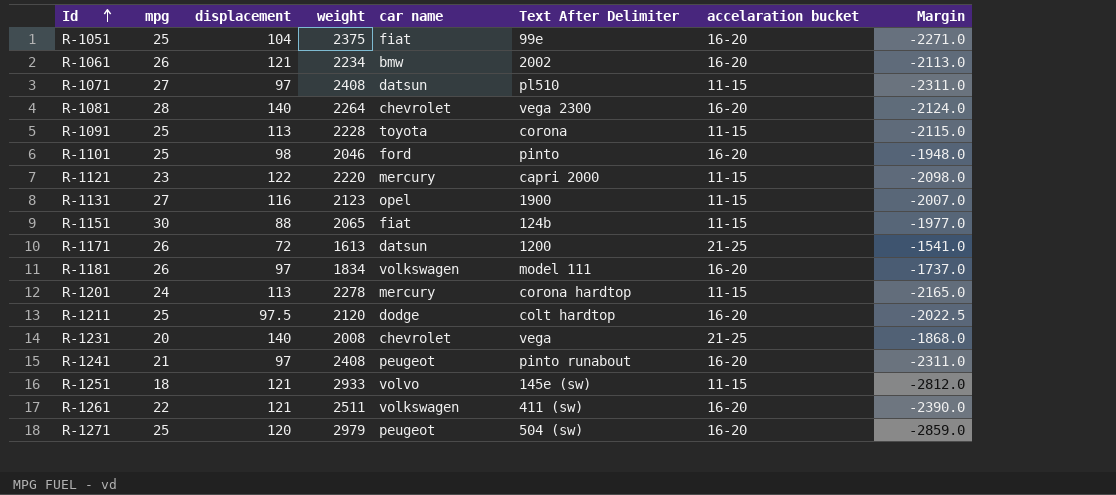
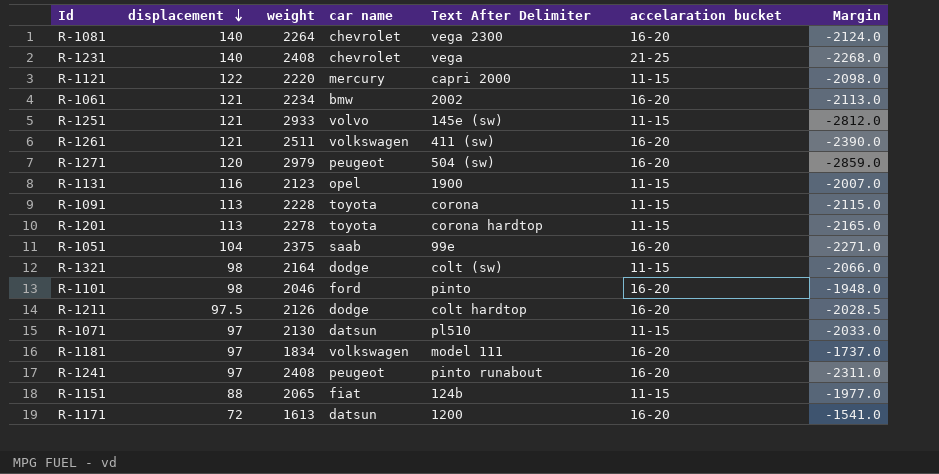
row order: Id ascending -> displacement descending
column mpg | position: 2 -> none
R-1231 | weight: 2008 -> 2408
R-1231 | Margin: -1868.0 -> -2268.0
R-1201 | car name: mercury -> toyota
R-1051 | car name: fiat -> saab
row R-1321: none -> 98 | 2164 | dodge | colt (sw) | 11-15 | -2066.0
R-1211 | weight: 2120 -> 2126
R-1211 | Margin: -2022.5 -> -2028.5
R-1071 | weight: 2408 -> 2130
R-1071 | Margin: -2311.0 -> -2033.0
R-1171 | accelaration bucket: 21-25 -> 16-20

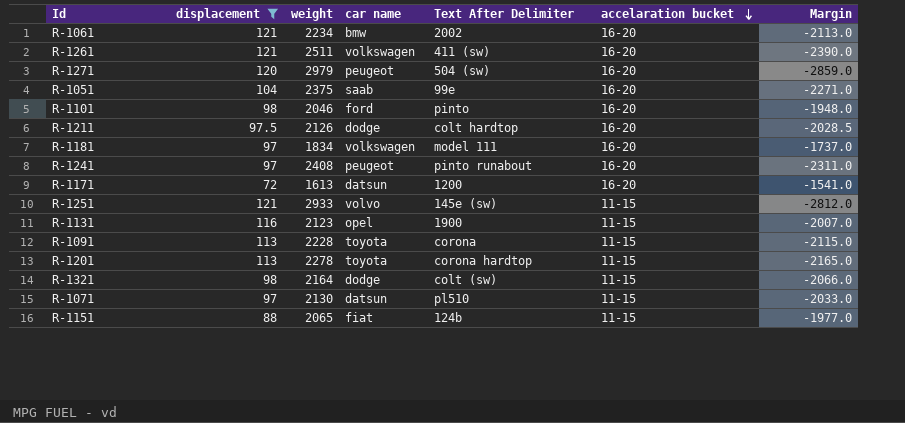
filter: none -> displacement <= 121
row order: displacement descending -> accelaration bucket descending

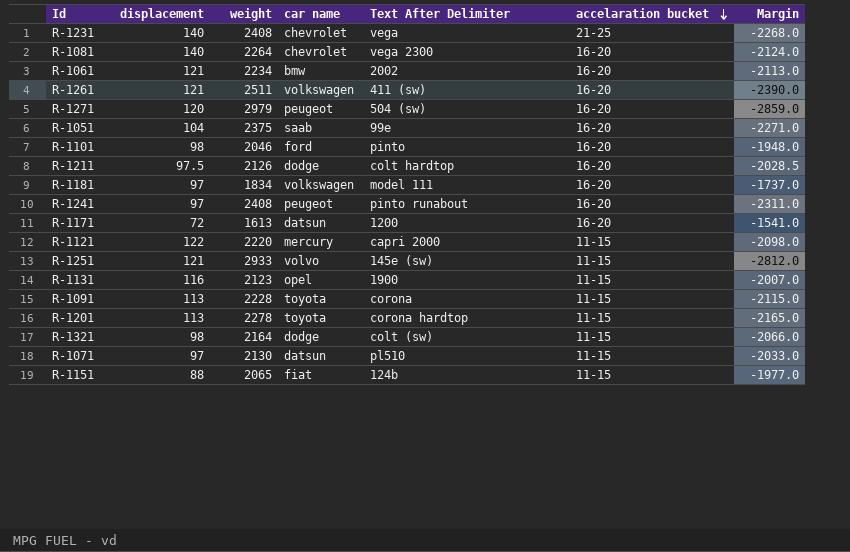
filter: displacement <= 121 -> none

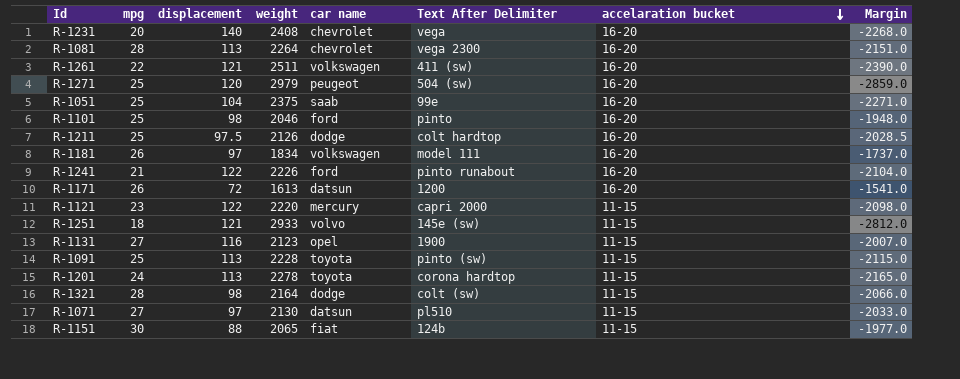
column mpg | position: none -> 2
row R-1061: 121 | 2234 | bmw | 2002 | 16-20 | -2113.0 -> none
R-1231 | accelaration bucket: 21-25 -> 16-20
R-1081 | displacement: 140 -> 113
R-1081 | Margin: -2124.0 -> -2151.0
R-1241 | displacement: 97 -> 122
R-1241 | weight: 2408 -> 2226
R-1241 | car name: peugeot -> ford
R-1241 | Margin: -2311.0 -> -2104.0
R-1091 | Text After Delimiter: corona -> pinto (sw)

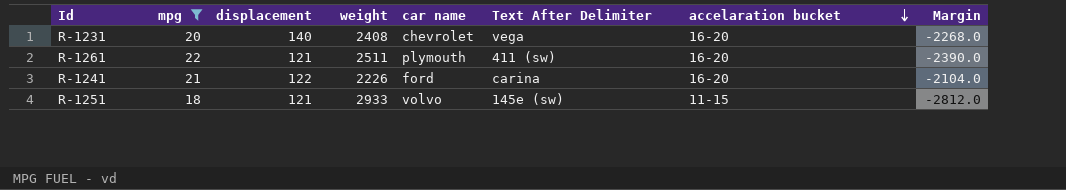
filter: none -> mpg <= 22
R-1261 | car name: volkswagen -> plymouth
R-1241 | Text After Delimiter: pinto runabout -> carina

